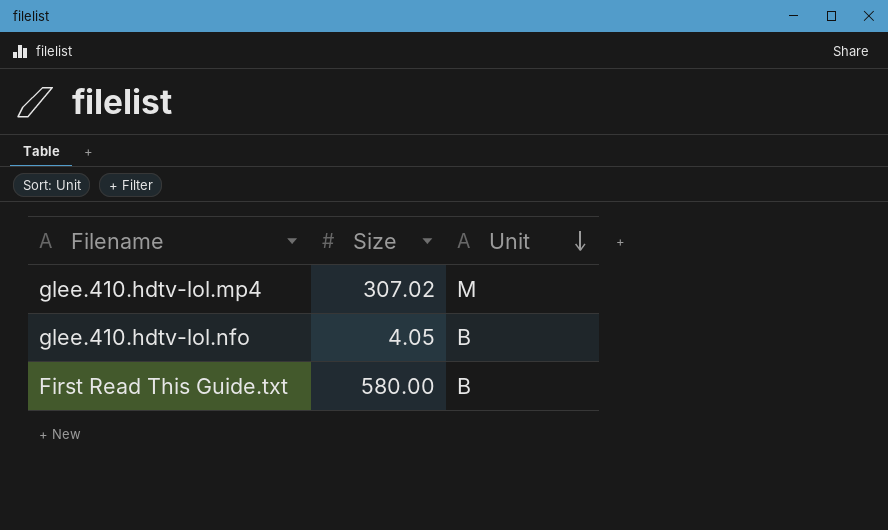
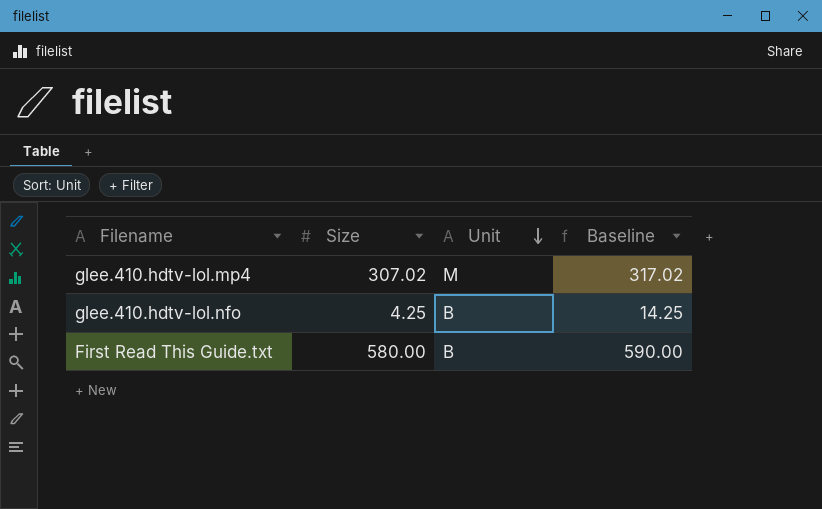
column Baseline | formula: none -> [Size] + 10
glee.410.hdtv-lol.nfo | Size: 4.05 -> 4.25

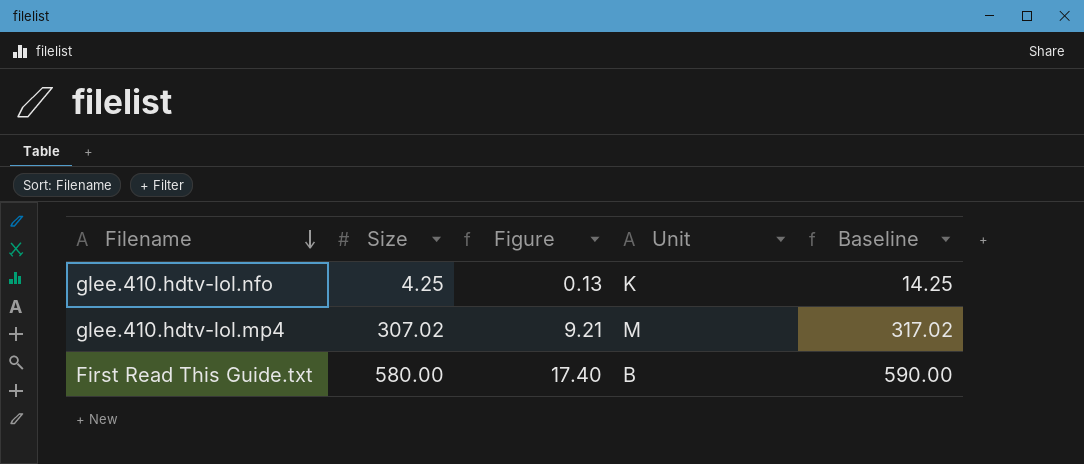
row order: Unit descending -> Filename descending
column Figure | formula: none -> [Size] * 0.03
glee.410.hdtv-lol.nfo | Unit: B -> K

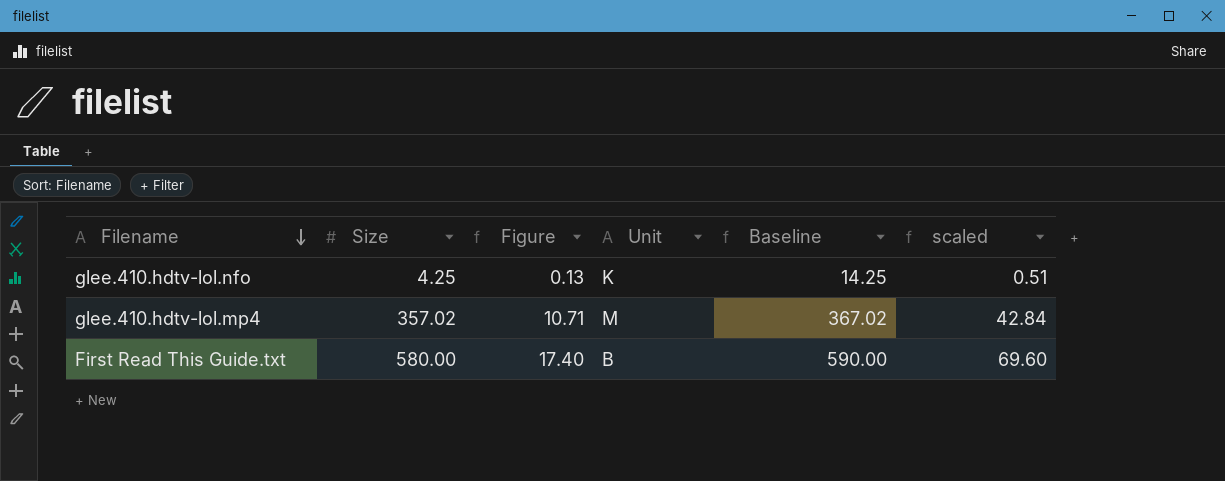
column scaled | formula: none -> [Size] * 0.12
glee.410.hdtv-lol.mp4 | Size: 307.02 -> 357.02
glee.410.hdtv-lol.mp4 | Figure: 9.21 -> 10.71
glee.410.hdtv-lol.mp4 | Baseline: 317.02 -> 367.02

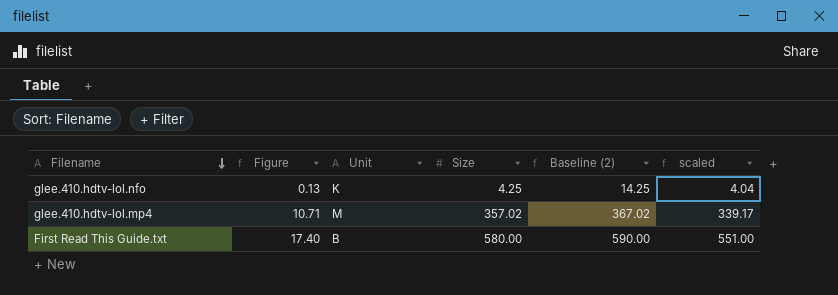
column Size | position: 2 -> 4
column name: Baseline -> Baseline (2)
column scaled | formula: [Size] * 0.12 -> [Size] * 0.95

